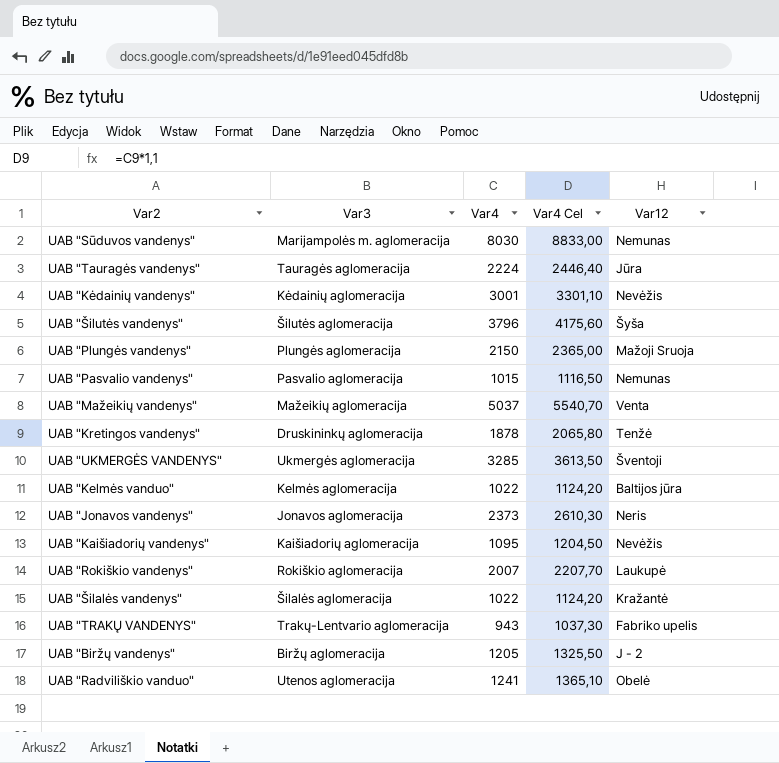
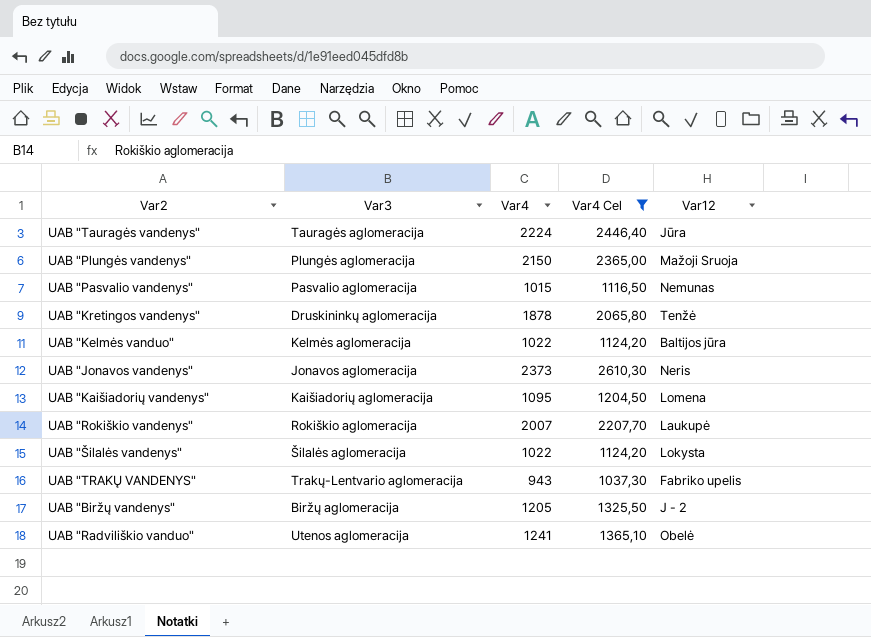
filter: none -> Var4 Cel <= 2610,30
UAB "Kaišiadorių vandenys" | Var12: Nevėžis -> Lomena
UAB "Šilalės vandenys" | Var12: Kražantė -> Lokysta

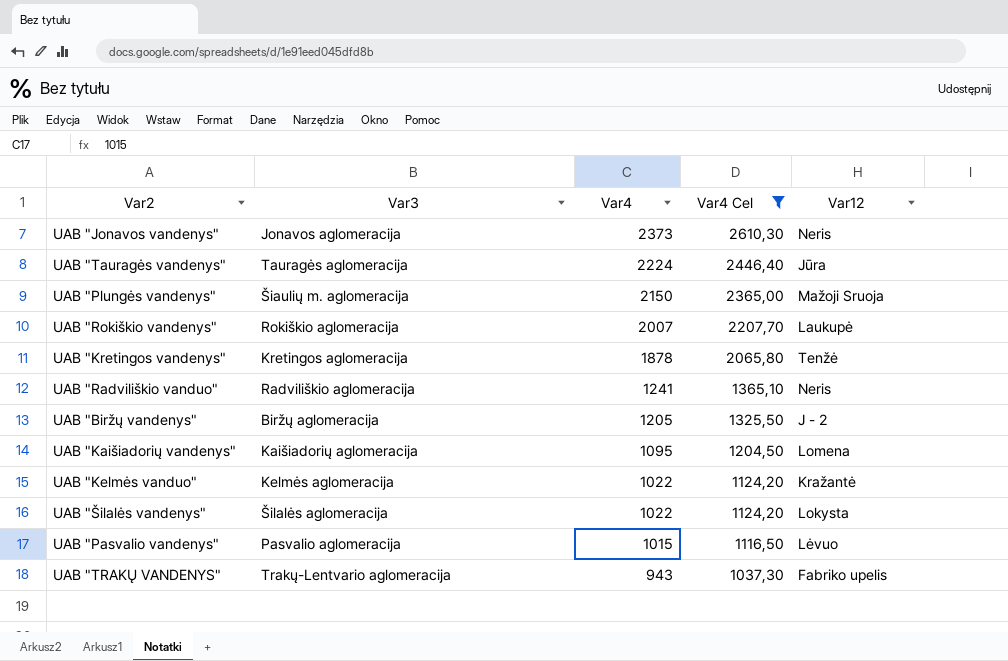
row order: none -> Var4 descending
UAB "Plungės vandenys" | Var3: Plungės aglomeracija -> Šiaulių m. aglomeracija
UAB "Kretingos vandenys" | Var3: Druskininkų aglomeracija -> Kretingos aglomeracija
UAB "Radviliškio vanduo" | Var3: Utenos aglomeracija -> Radviliškio aglomeracija
UAB "Radviliškio vanduo" | Var12: Obelė -> Neris
UAB "Kelmės vanduo" | Var12: Baltijos jūra -> Kražantė
UAB "Pasvalio vandenys" | Var12: Nemunas -> Lėvuo

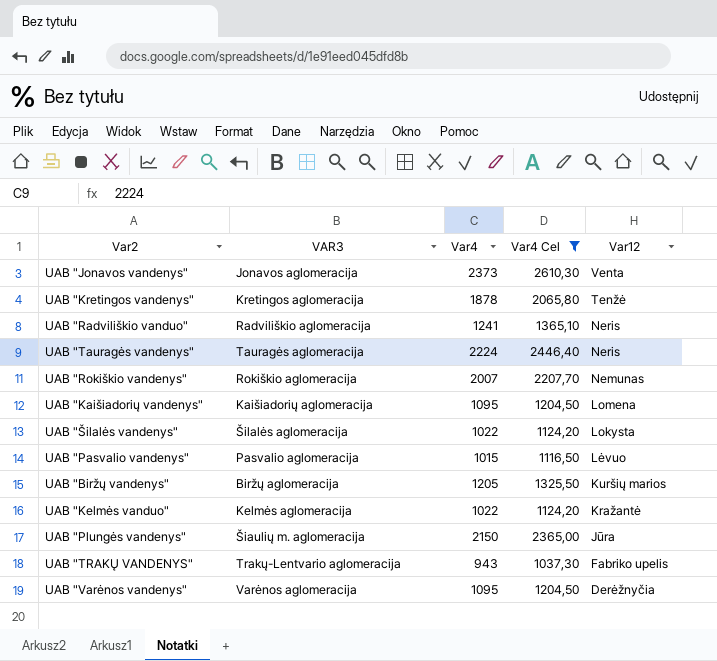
row order: Var4 descending -> Var12 descending
column name: Var3 -> VAR3
UAB "Jonavos vandenys" | Var12: Neris -> Venta
UAB "Tauragės vandenys" | Var12: Jūra -> Neris
UAB "Rokiškio vandenys" | Var12: Laukupė -> Nemunas
UAB "Biržų vandenys" | Var12: J - 2 -> Kuršių marios
UAB "Plungės vandenys" | Var12: Mažoji Sruoja -> Jūra
row UAB "Varėnos vandenys": none -> Varėnos aglomeracija | 1095 | 1204,50 | Derėžnyčia

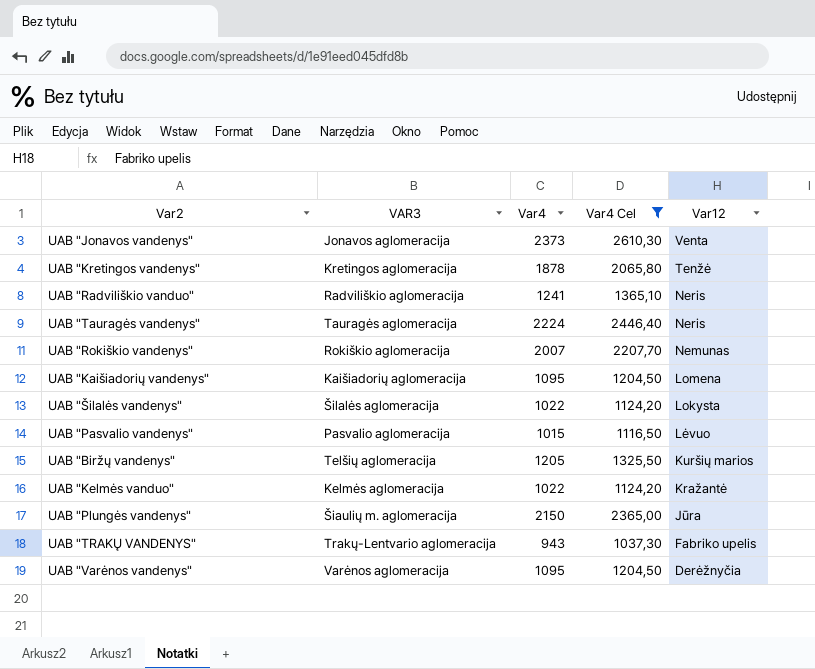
UAB "Biržų vandenys" | VAR3: Biržų aglomeracija -> Telšių aglomeracija

